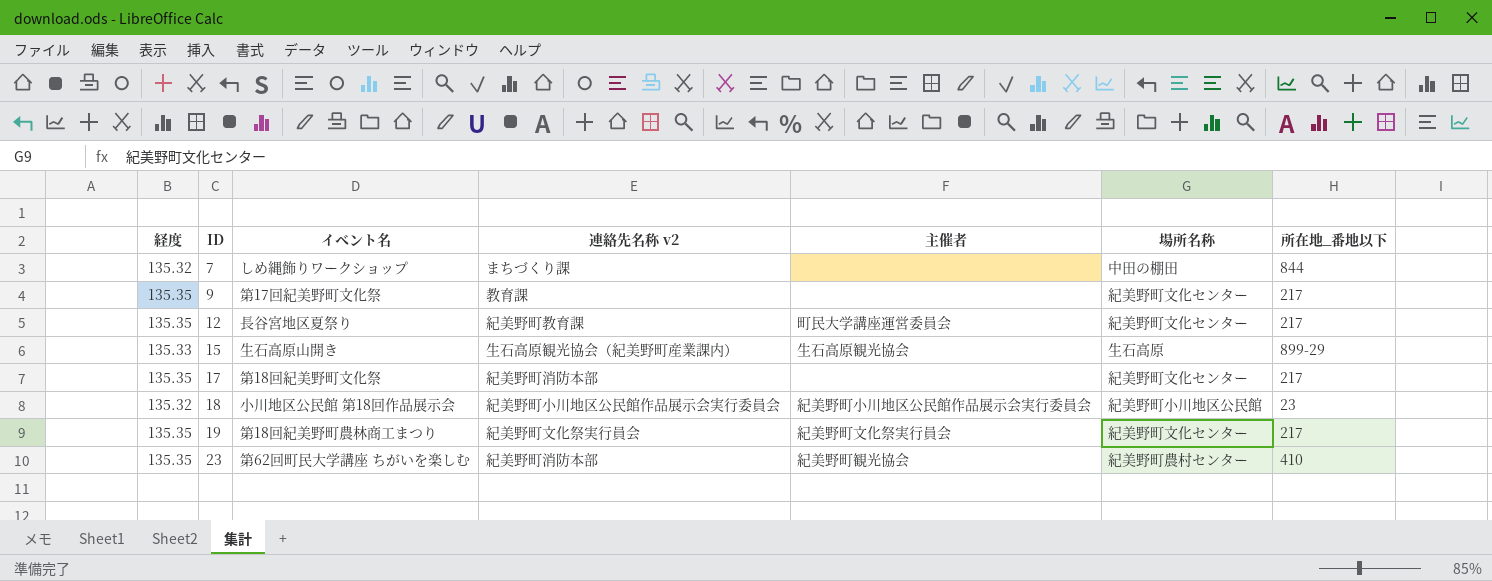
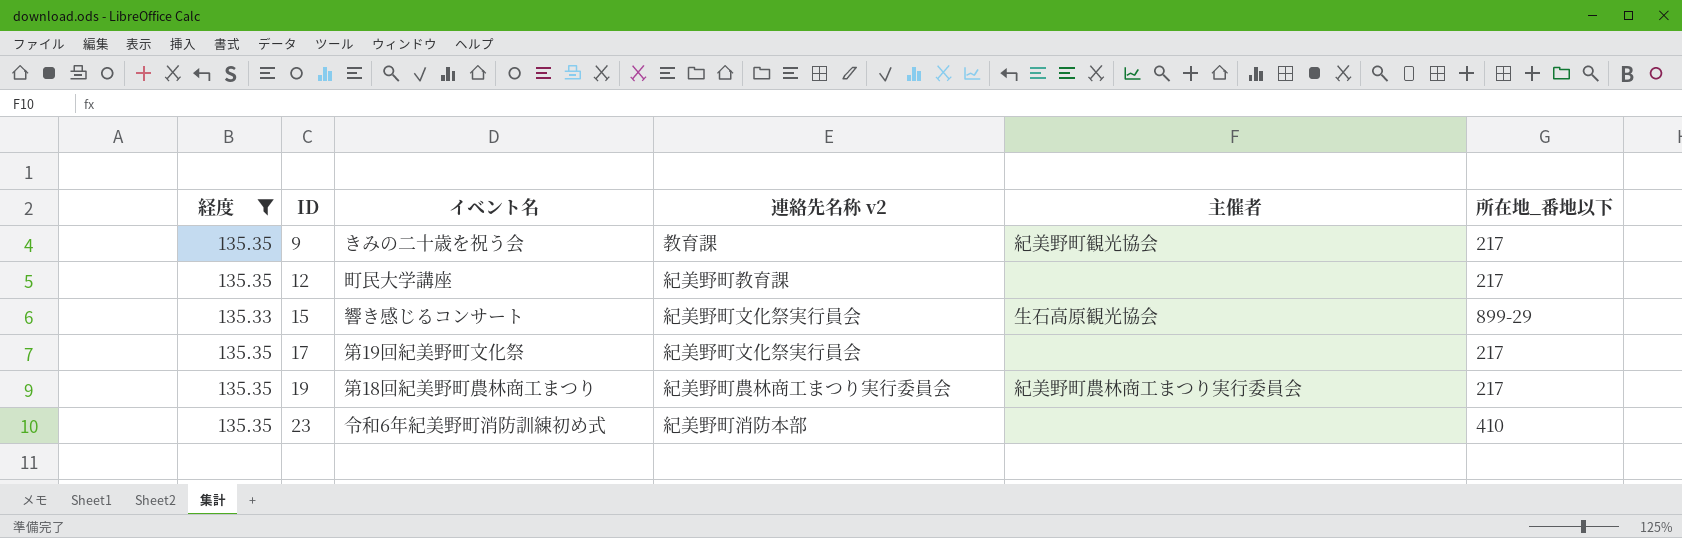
filter: none -> 経度 != 135.32
column 場所名称 | position: 6 -> none
9 | イベント名: 第17回紀美野町文化祭 -> きみの二十歳を祝う会
9 | 主催者: none -> 紀美野町観光協会
12 | イベント名: 長谷宮地区夏祭り -> 町民大学講座
12 | 主催者: 町民大学講座運営委員会 -> none
15 | イベント名: 生石高原山開き -> 響き感じるコンサート
15 | 連絡先名称 v2: 生石高原観光協会（紀美野町産業課内） -> 紀美野町文化祭実行員会
17 | イベント名: 第18回紀美野町文化祭 -> 第19回紀美野町文化祭
17 | 連絡先名称 v2: 紀美野町消防本部 -> 紀美野町文化祭実行員会
19 | 連絡先名称 v2: 紀美野町文化祭実行員会 -> 紀美野町農林商工まつり実行委員会
19 | 主催者: 紀美野町文化祭実行員会 -> 紀美野町農林商工まつり実行委員会
23 | イベント名: 第62回町民大学講座 ちがいを楽しむ -> 令和6年紀美野町消防訓練初め式
23 | 主催者: 紀美野町観光協会 -> none

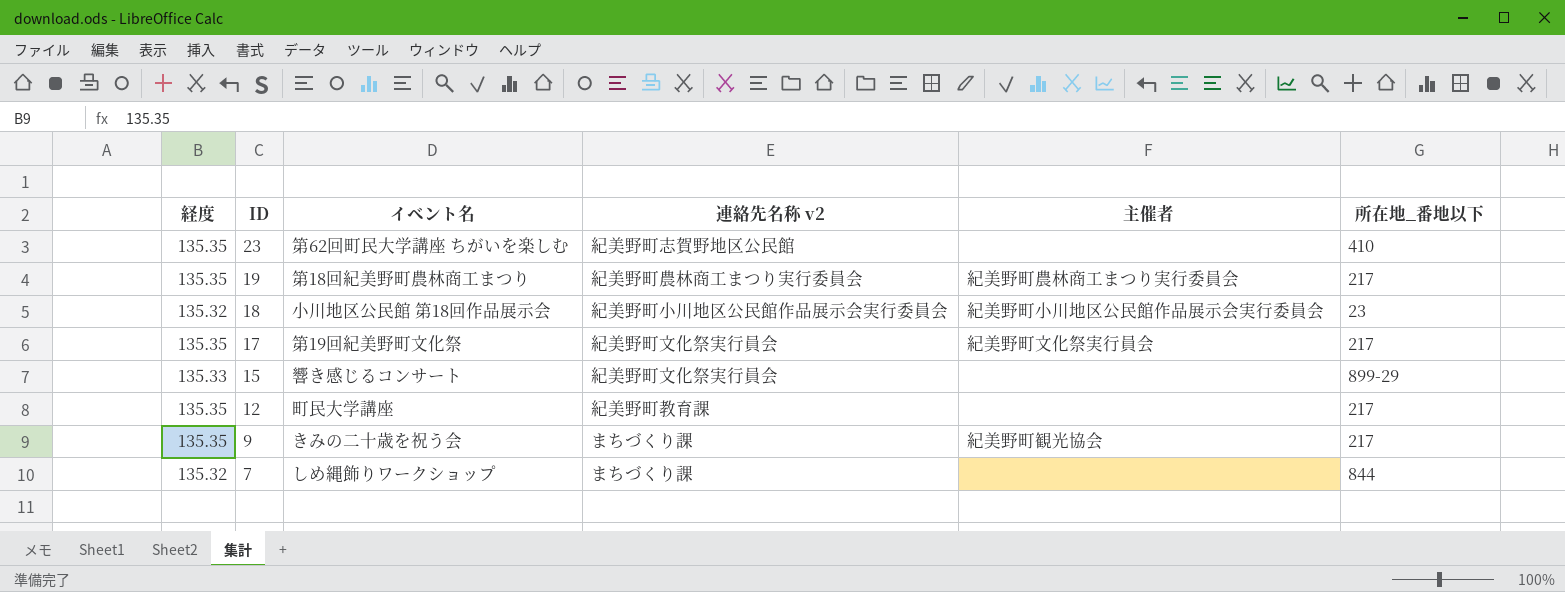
filter: 経度 != 135.32 -> none
row order: ID ascending -> ID descending
23 | イベント名: 令和6年紀美野町消防訓練初め式 -> 第62回町民大学講座 ちがいを楽しむ
23 | 連絡先名称 v2: 紀美野町消防本部 -> 紀美野町志賀野地区公民館
17 | 主催者: none -> 紀美野町文化祭実行員会
15 | 主催者: 生石高原観光協会 -> none
9 | 連絡先名称 v2: 教育課 -> まちづくり課

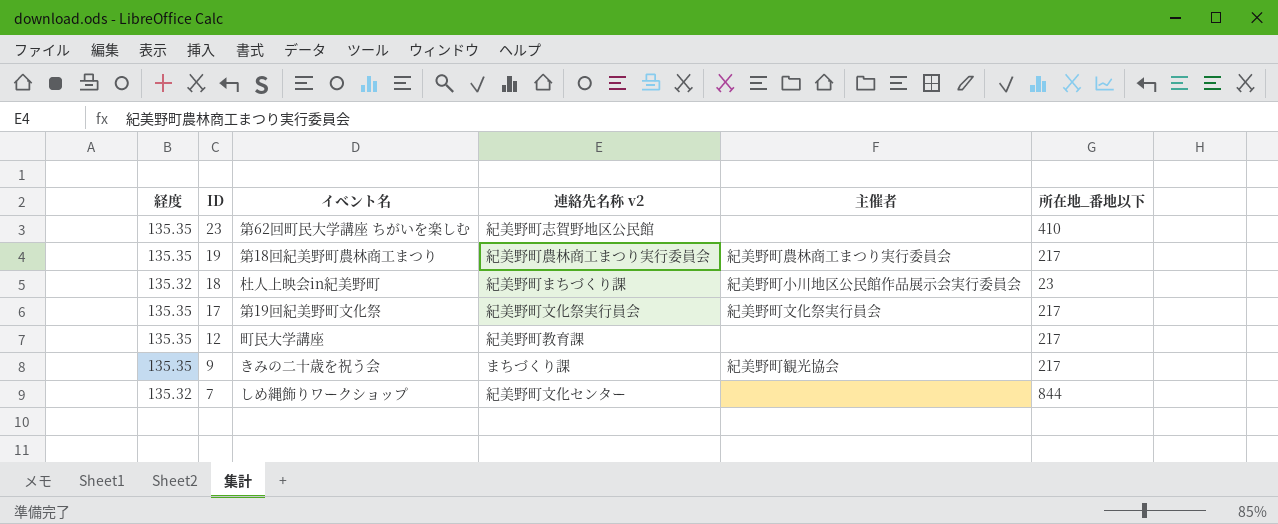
row 15: 135.33 | 響き感じるコンサート | 紀美野町文化祭実行員会 | none | 899-29 -> none
18 | イベント名: 小川地区公民館 第18回作品展示会 -> 杜人上映会in紀美野町
18 | 連絡先名称 v2: 紀美野町小川地区公民館作品展示会実行委員会 -> 紀美野町まちづくり課
7 | 連絡先名称 v2: まちづくり課 -> 紀美野町文化センター

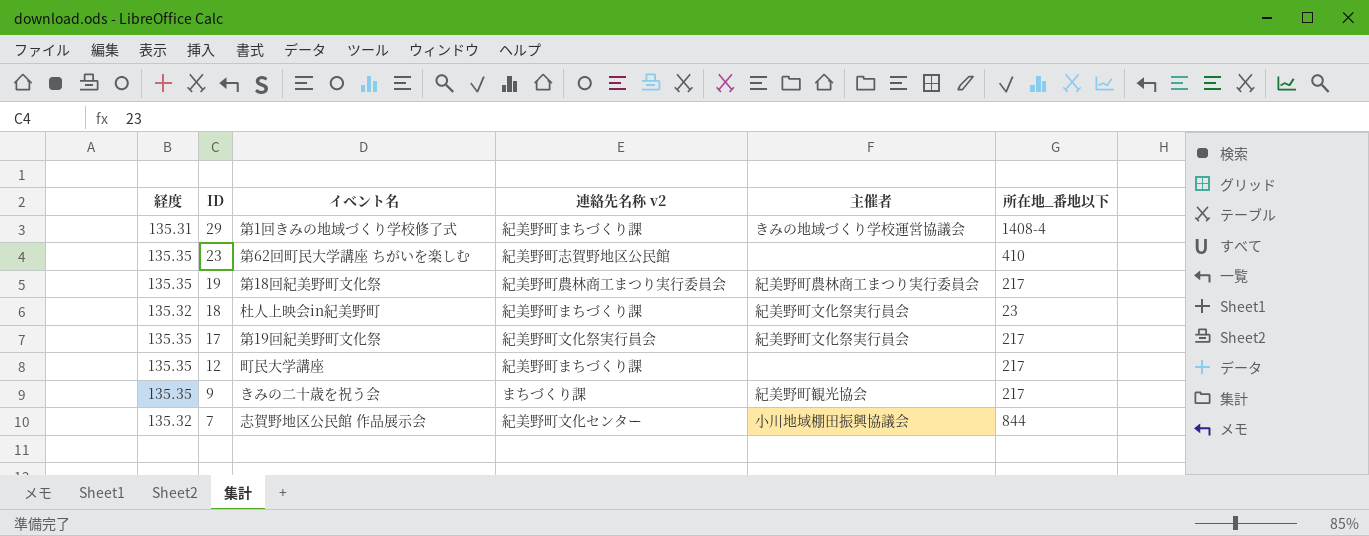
row 29: none -> 135.31 | 第1回きみの地域づくり学校修了式 | 紀美野町まちづくり課 | きみの地域づくり学校運営協議会 | 1408-4
19 | イベント名: 第18回紀美野町農林商工まつり -> 第18回紀美野町文化祭
18 | 主催者: 紀美野町小川地区公民館作品展示会実行委員会 -> 紀美野町文化祭実行員会
12 | 連絡先名称 v2: 紀美野町教育課 -> 紀美野町まちづくり課
7 | イベント名: しめ縄飾りワークショップ -> 志賀野地区公民館 作品展示会
7 | 主催者: none -> 小川地域棚田振興協議会

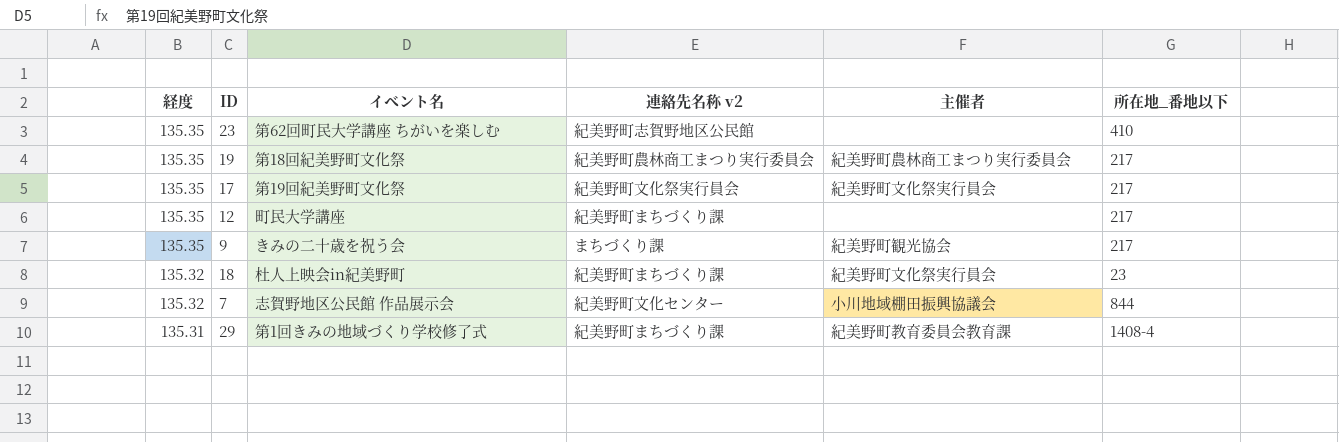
row order: ID descending -> 経度 descending
29 | 主催者: きみの地域づくり学校運営協議会 -> 紀美野町教育委員会教育課

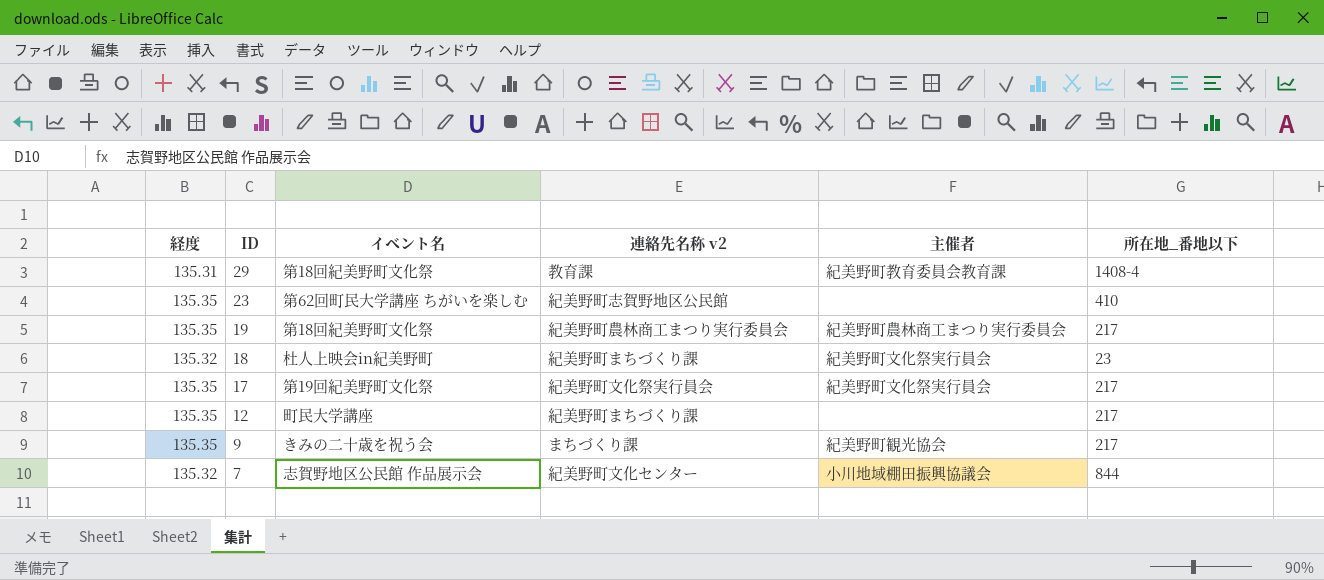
row order: 経度 descending -> ID descending
29 | イベント名: 第1回きみの地域づくり学校修了式 -> 第18回紀美野町文化祭
29 | 連絡先名称 v2: 紀美野町まちづくり課 -> 教育課

